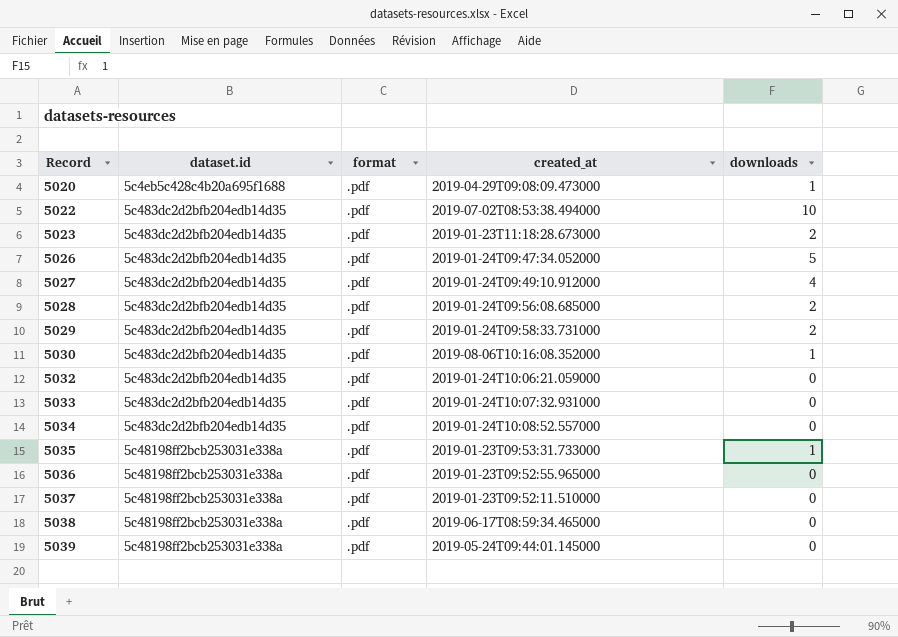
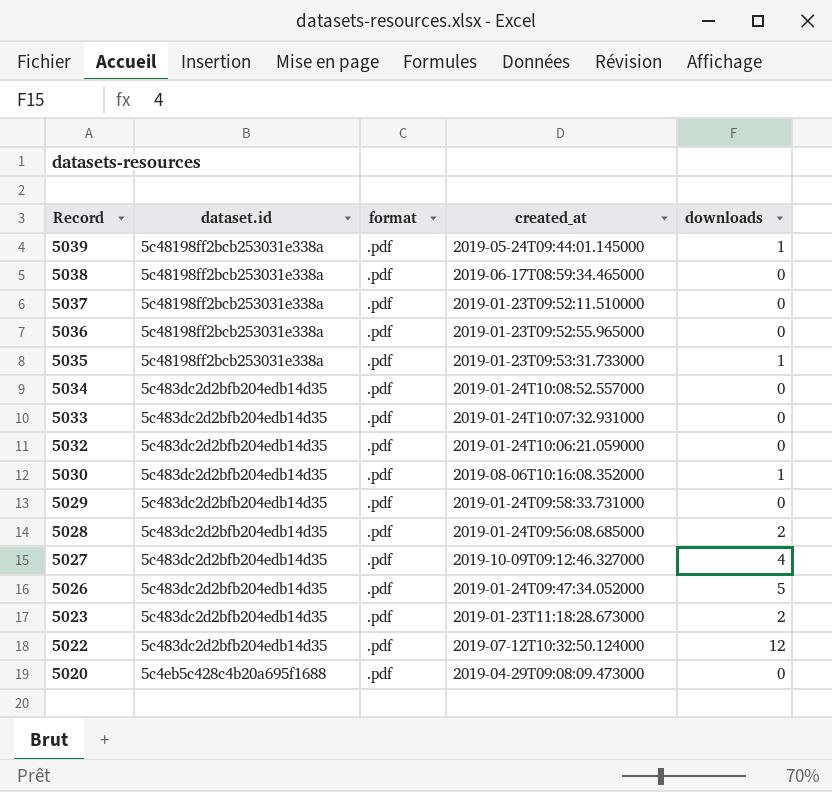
row order: Record ascending -> Record descending
5039 | downloads: 0 -> 1
5029 | downloads: 2 -> 0
5027 | created_at: 2019-01-24T09:49:10.912000 -> 2019-10-09T09:12:46.327000
5022 | created_at: 2019-07-02T08:53:38.494000 -> 2019-07-12T10:32:50.124000
5022 | downloads: 10 -> 12
5020 | downloads: 1 -> 0

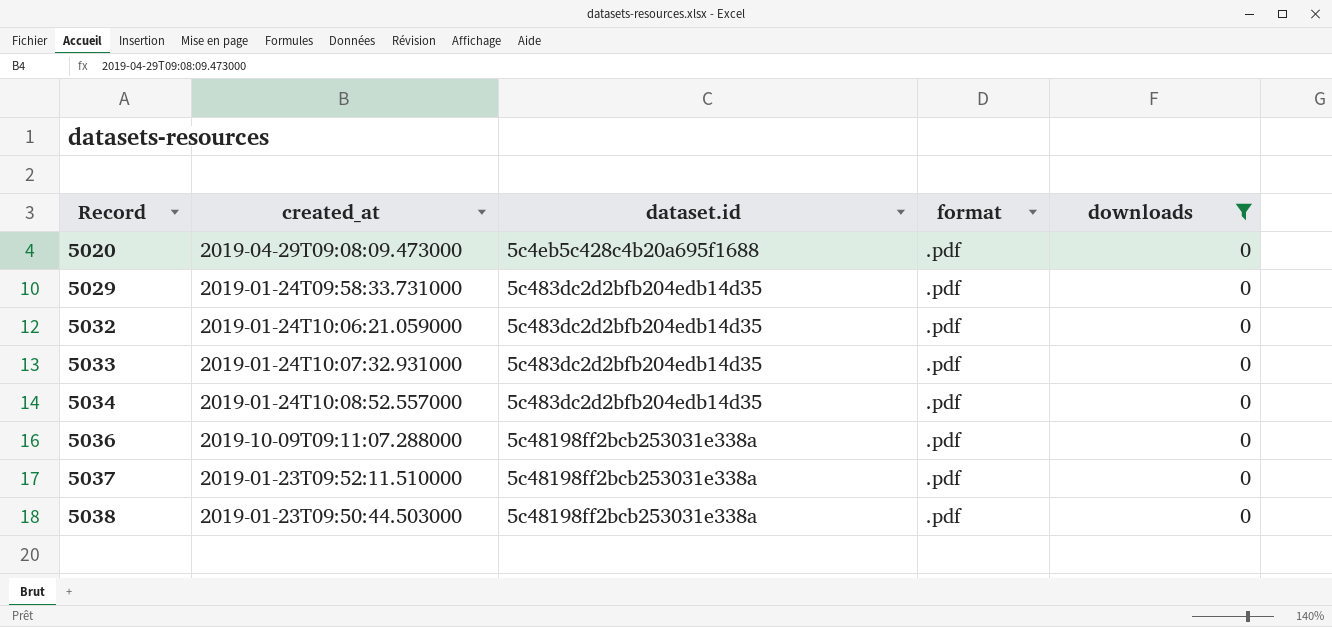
filter: none -> downloads = 0
row order: Record descending -> Record ascending
column created_at | position: 4 -> 2
5036 | created_at: 2019-01-23T09:52:55.965000 -> 2019-10-09T09:11:07.288000
5038 | created_at: 2019-06-17T08:59:34.465000 -> 2019-01-23T09:50:44.503000

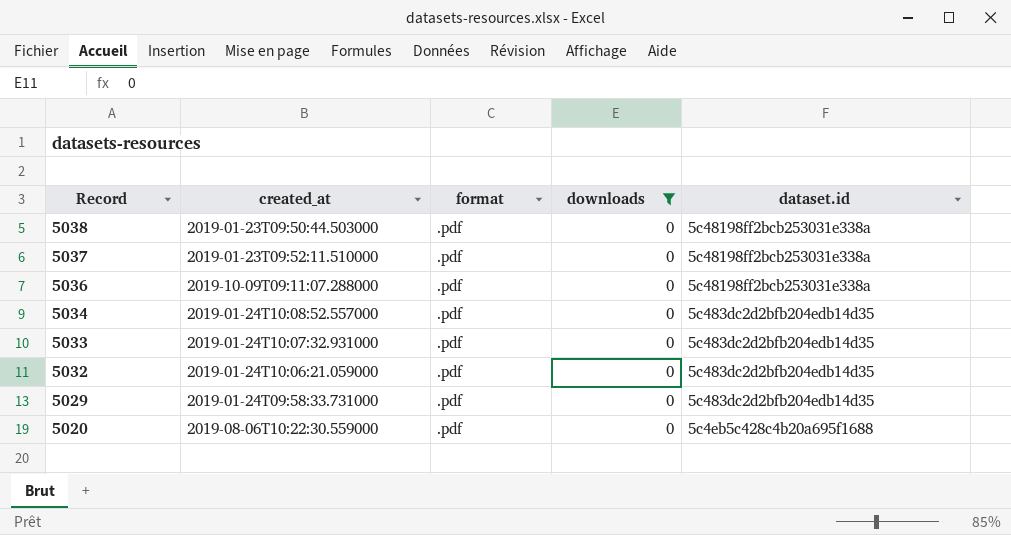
row order: Record ascending -> Record descending
column dataset.id | position: 3 -> 5
5020 | created_at: 2019-04-29T09:08:09.473000 -> 2019-08-06T10:22:30.559000

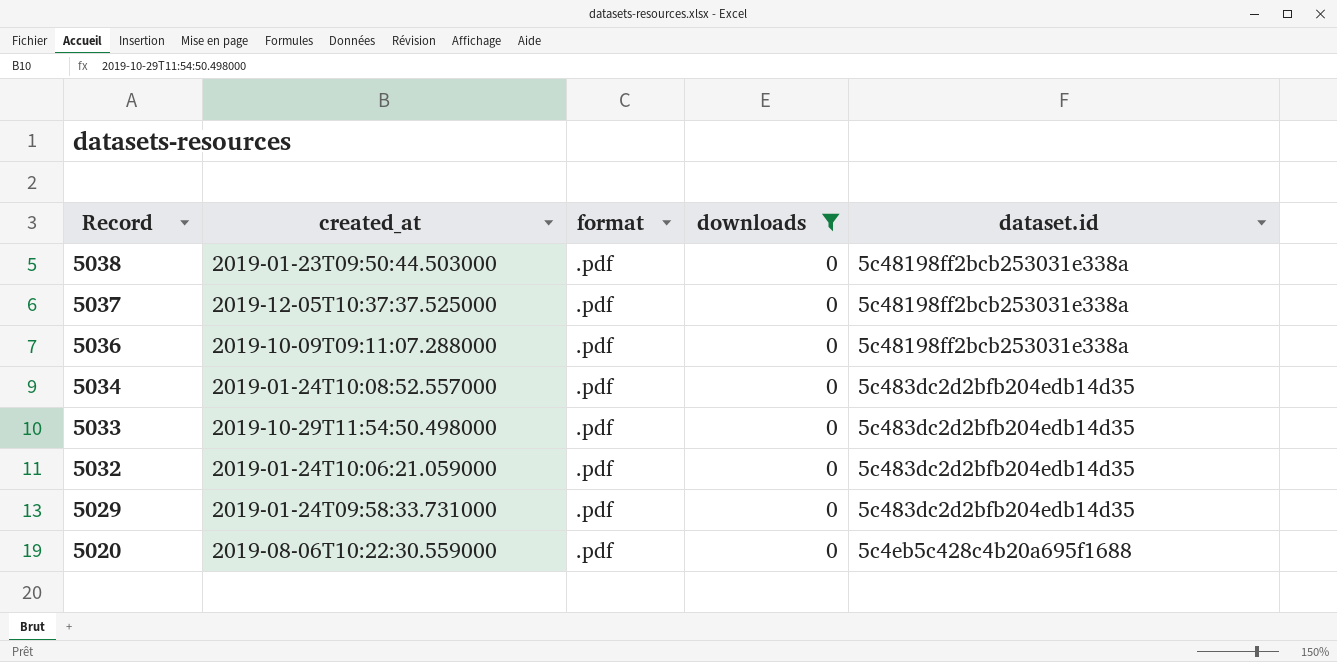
5037 | created_at: 2019-01-23T09:52:11.510000 -> 2019-12-05T10:37:37.525000
5033 | created_at: 2019-01-24T10:07:32.931000 -> 2019-10-29T11:54:50.498000

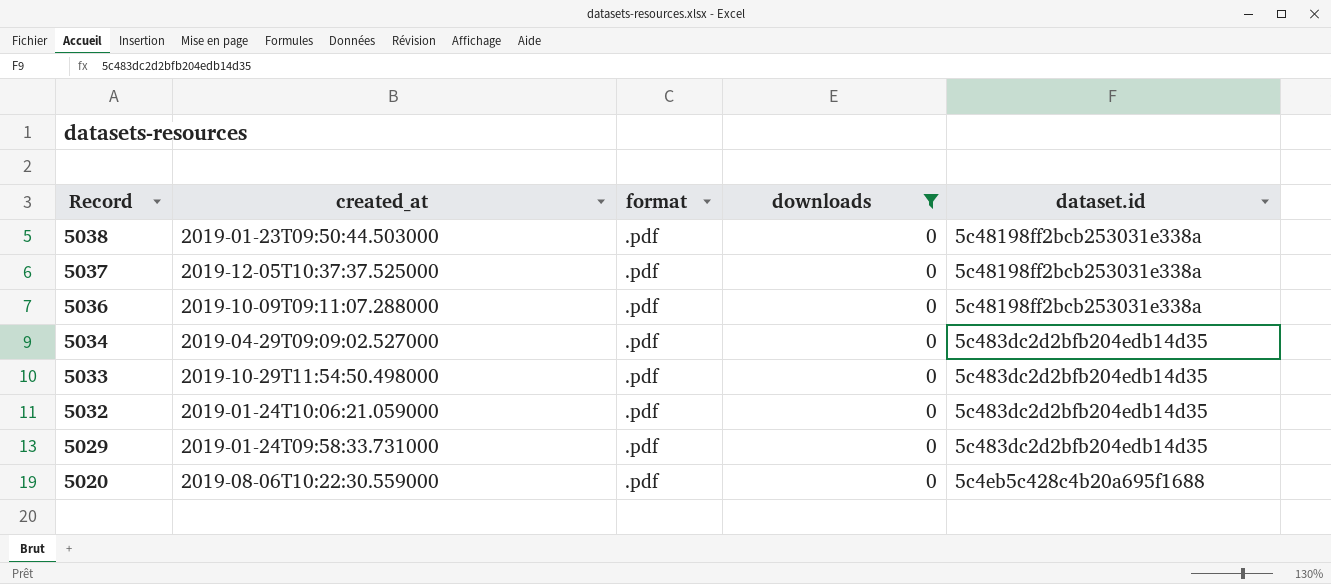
5034 | created_at: 2019-01-24T10:08:52.557000 -> 2019-04-29T09:09:02.527000

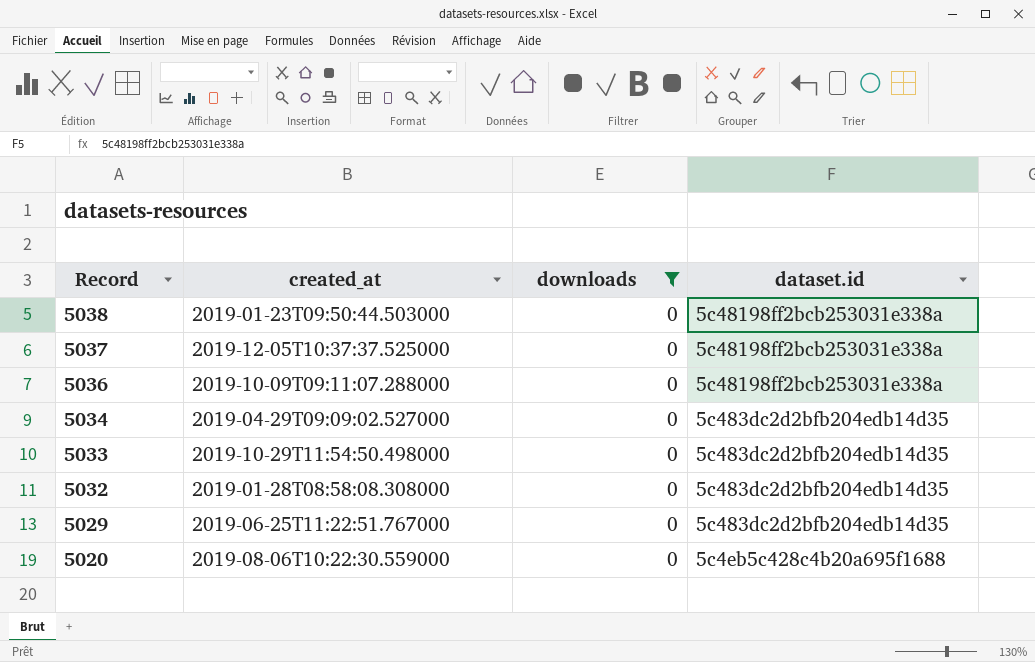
column format | position: 3 -> none
5032 | created_at: 2019-01-24T10:06:21.059000 -> 2019-01-28T08:58:08.308000
5029 | created_at: 2019-01-24T09:58:33.731000 -> 2019-06-25T11:22:51.767000

